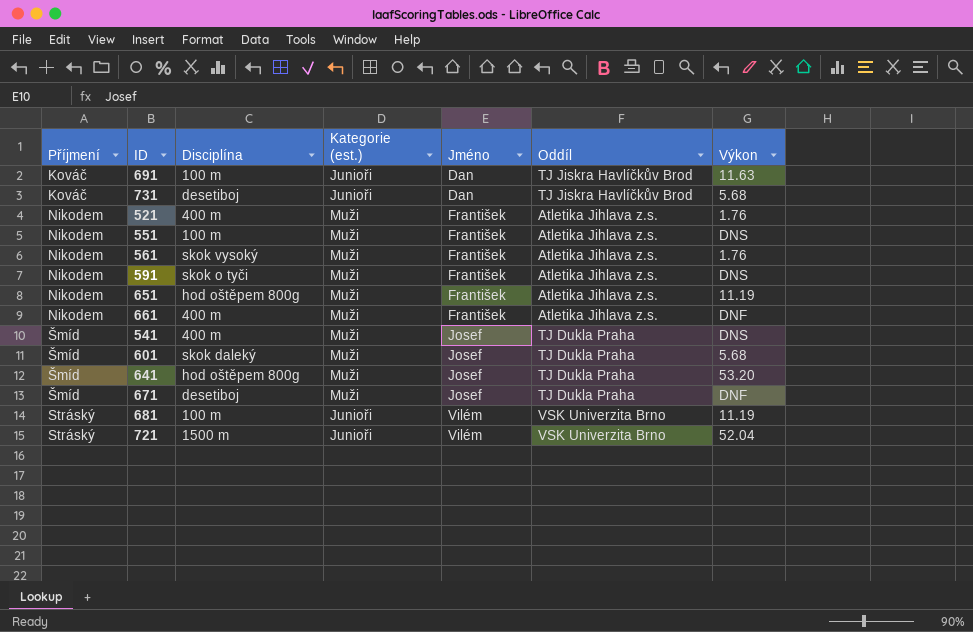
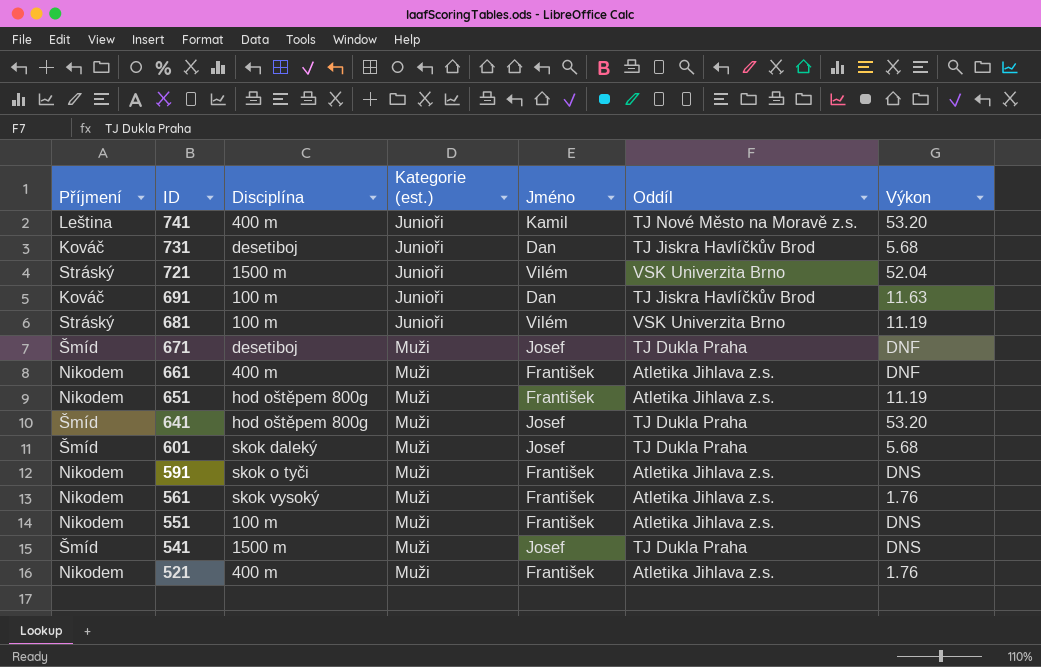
row order: Příjmení ascending -> ID descending
row 741: none -> Leština | 400 m | Junioři | Kamil | TJ Nové Město na Moravě z.s. | 53.20
541 | Disciplína: 400 m -> 1500 m

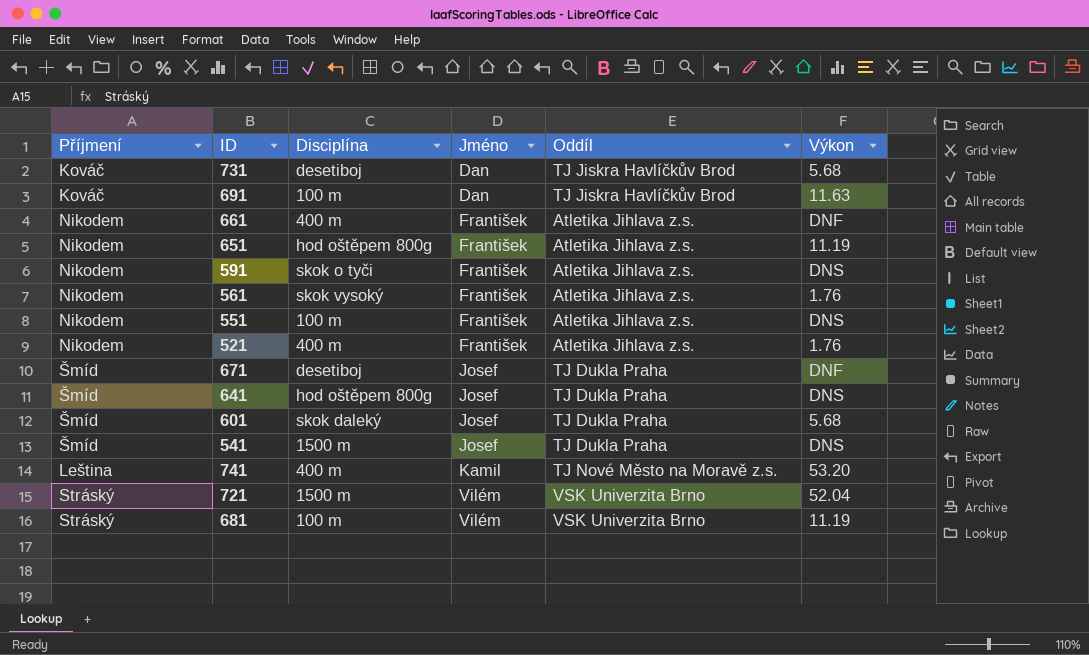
row order: ID descending -> Jméno ascending
column Kategorie (est.) | position: 4 -> none
641 | Výkon: 53.20 -> DNS

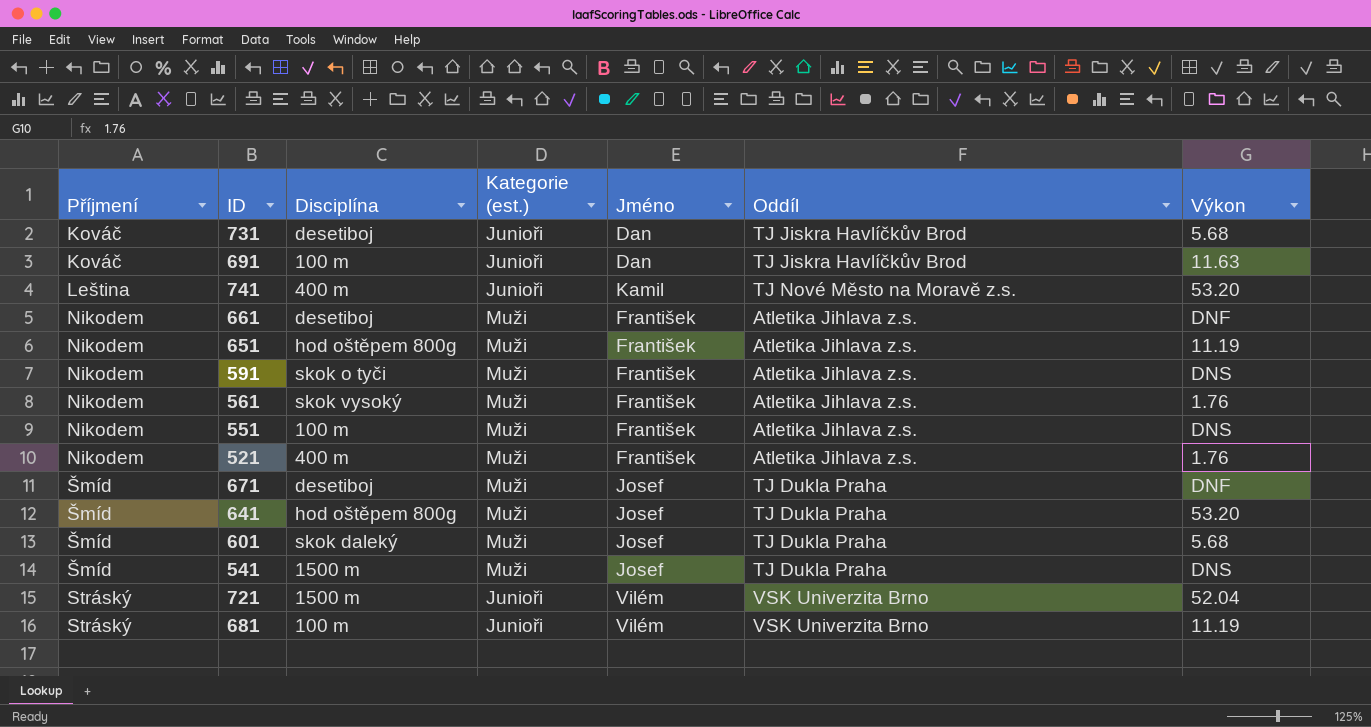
row order: Jméno ascending -> Příjmení ascending
column Kategorie (est.) | position: none -> 4
661 | Disciplína: 400 m -> desetiboj
641 | Výkon: DNS -> 53.20

